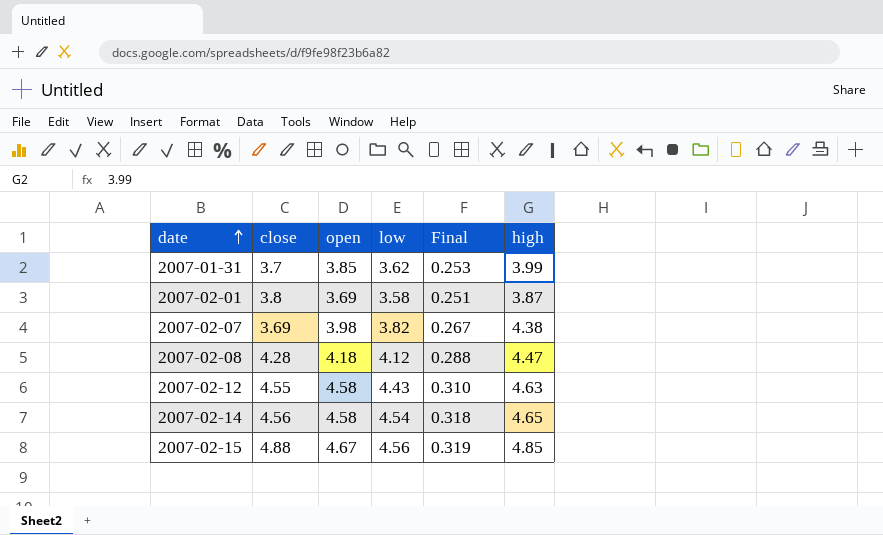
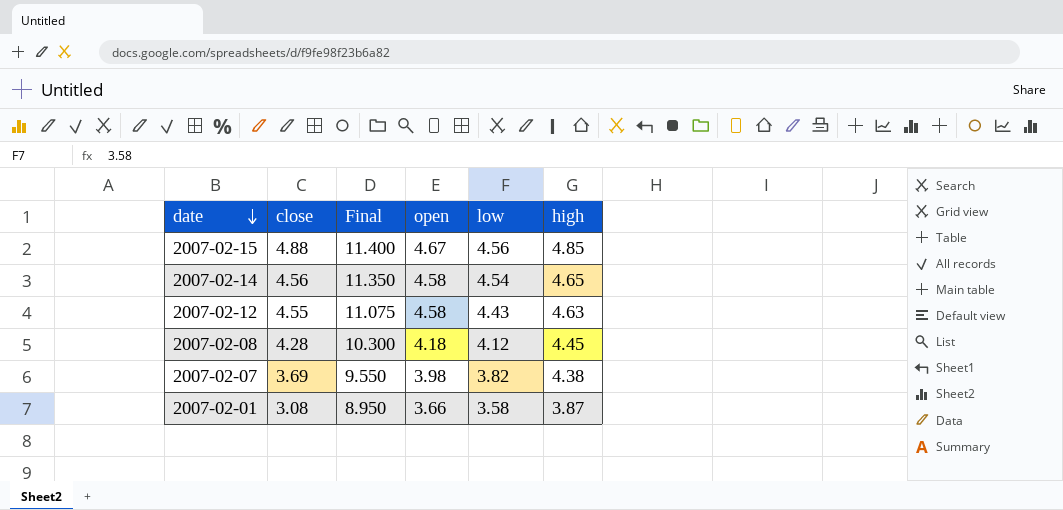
row order: date ascending -> date descending
column Final | formula: [low] * 0.07 -> [low] * 2.5
column Final | position: 5 -> 3
row 2007-01-31: 3.7 | 3.85 | 3.62 | 0.253 | 3.99 -> none
2007-02-08 | high: 4.47 -> 4.45
2007-02-01 | close: 3.8 -> 3.08
2007-02-01 | open: 3.69 -> 3.66

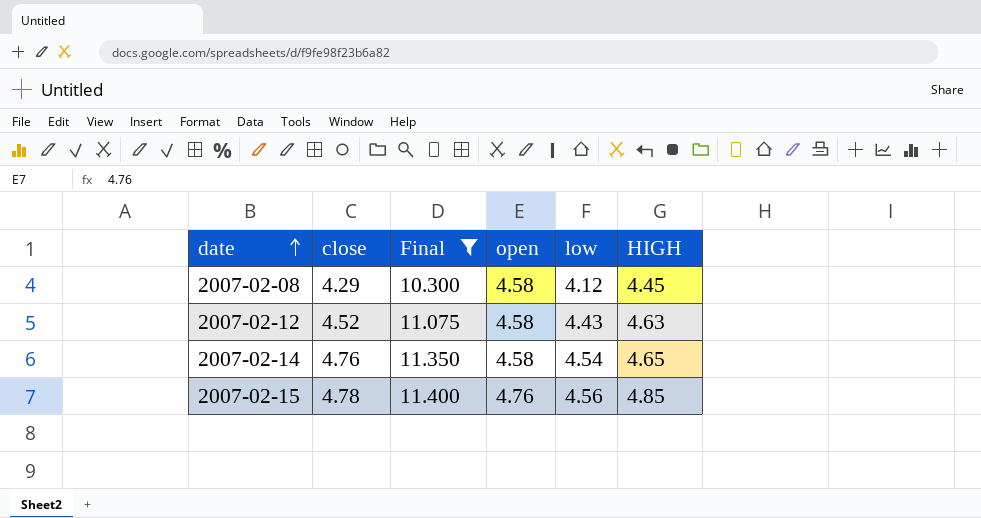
filter: none -> Final >= 10.300
row order: date descending -> date ascending
column name: high -> HIGH
2007-02-08 | close: 4.28 -> 4.29
2007-02-08 | open: 4.18 -> 4.58
2007-02-12 | close: 4.55 -> 4.52
2007-02-14 | close: 4.56 -> 4.76
2007-02-15 | close: 4.88 -> 4.78
2007-02-15 | open: 4.67 -> 4.76

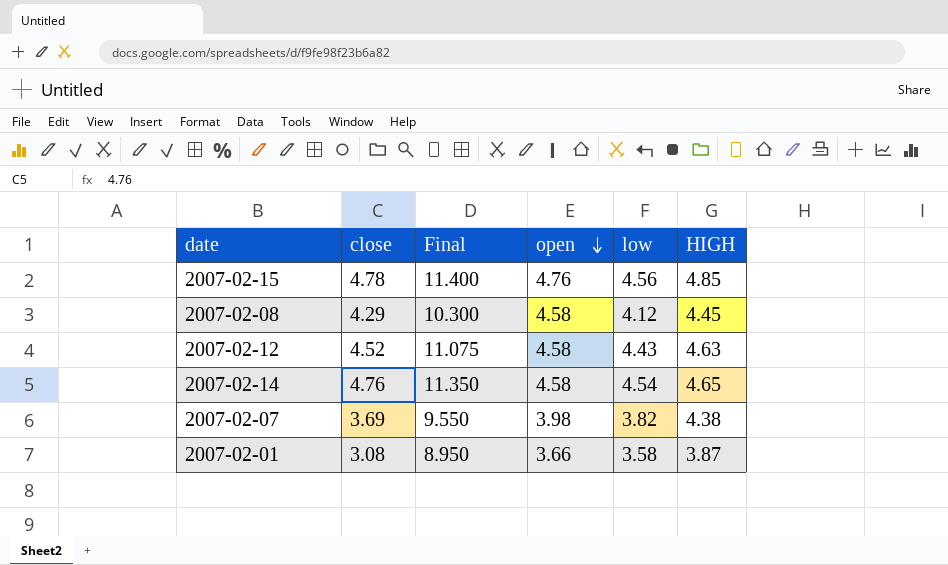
filter: Final >= 10.300 -> none
row order: date ascending -> open descending

